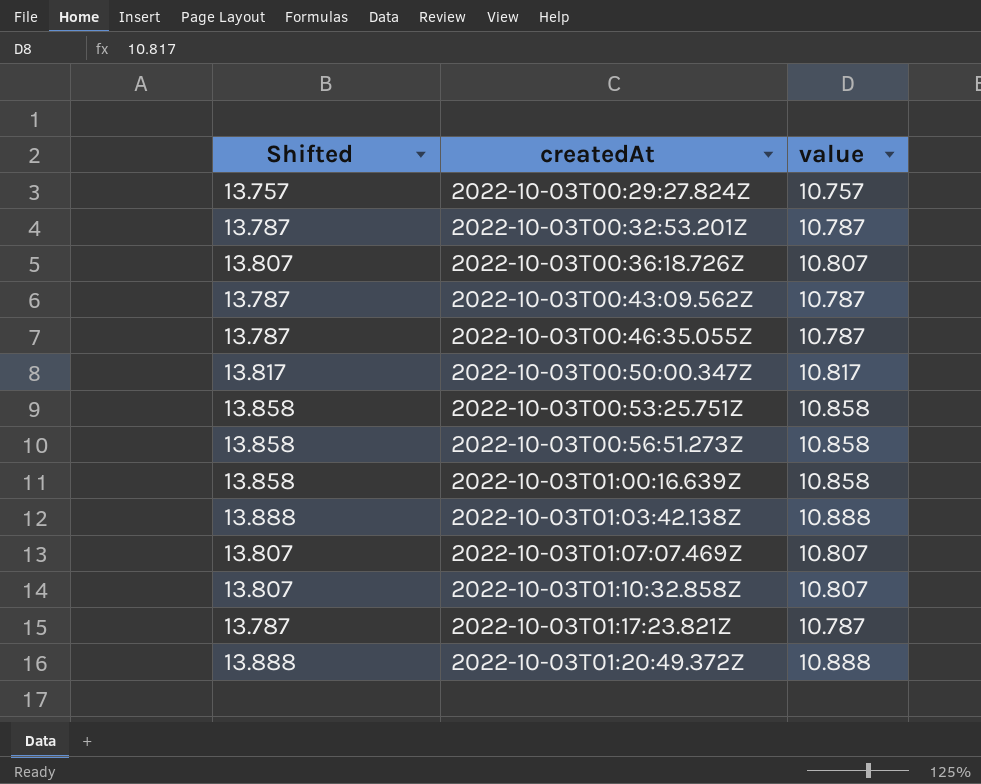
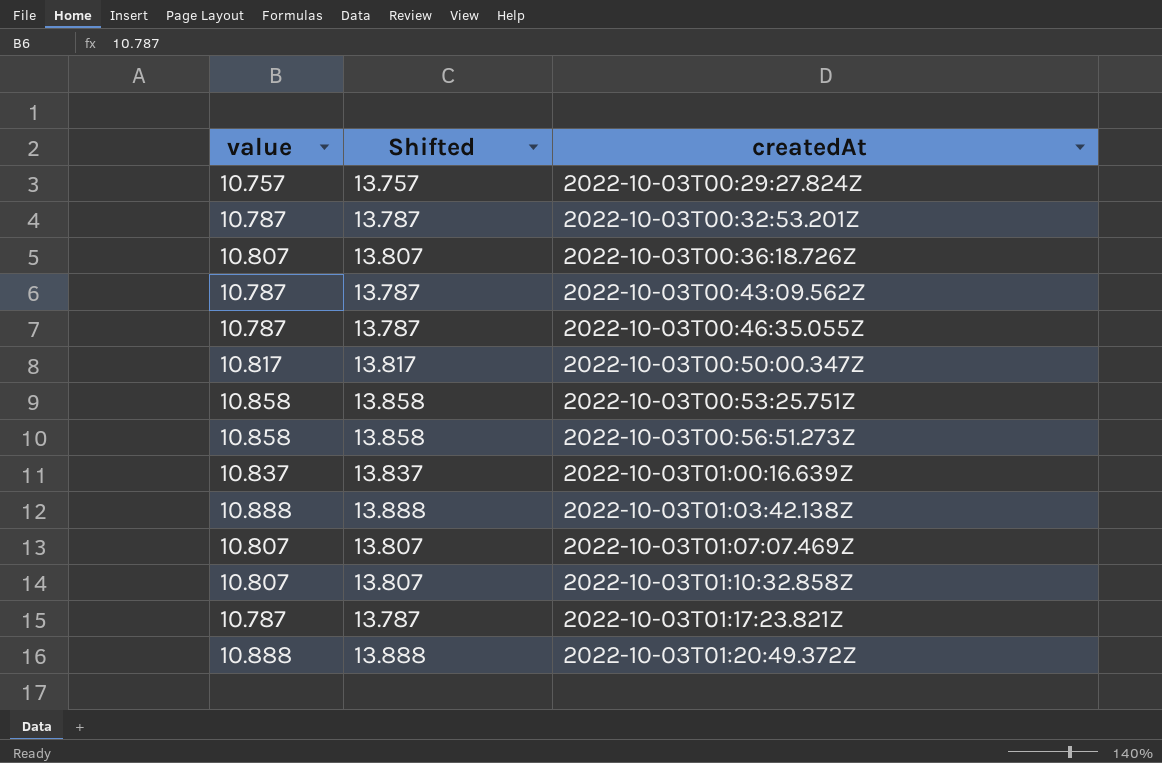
column value | position: 3 -> 1
2022-10-03T01:00:16.639Z | value: 10.858 -> 10.837
2022-10-03T01:00:16.639Z | Shifted: 13.858 -> 13.837

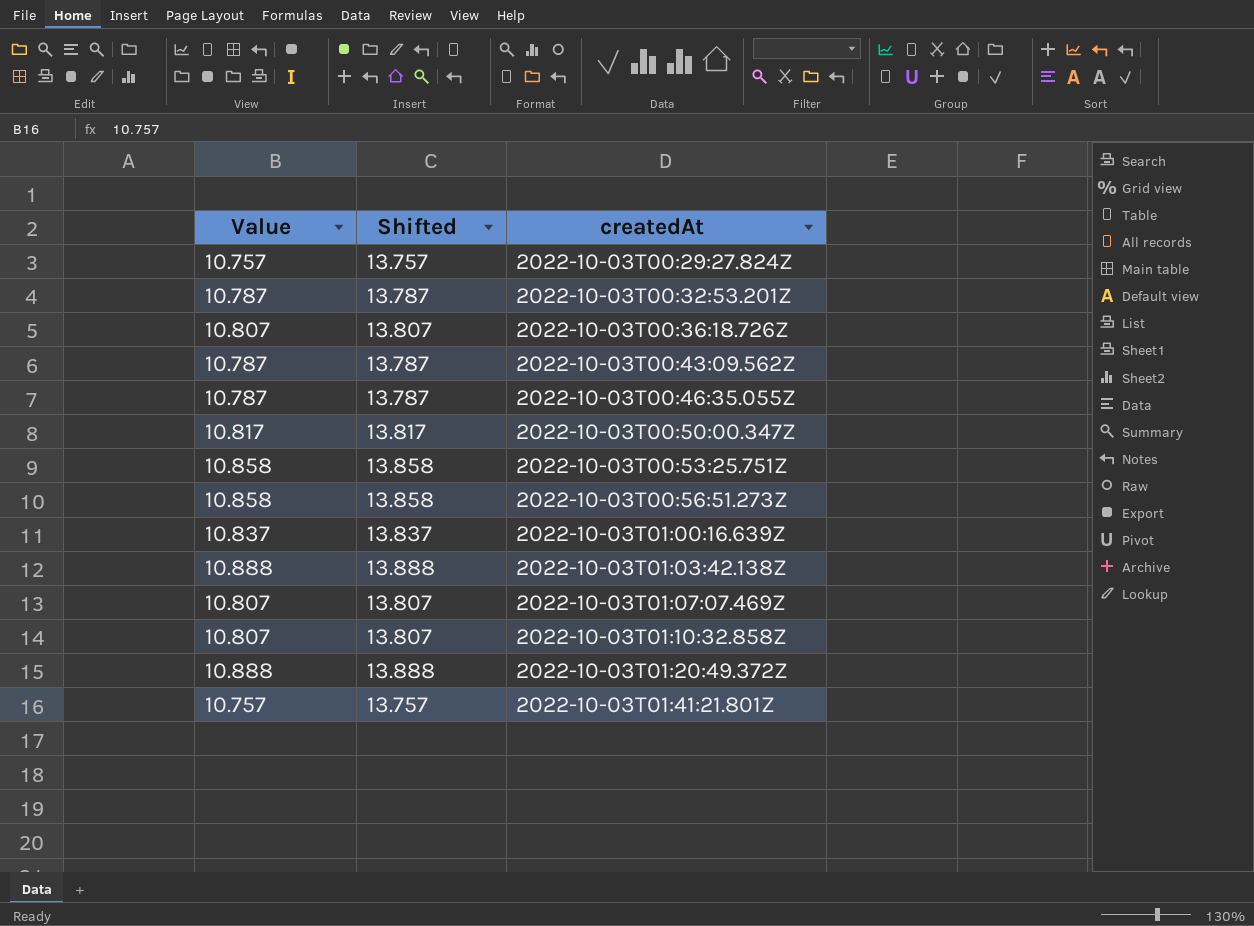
column name: value -> Value
row 2022-10-03T01:17:23.821Z: 10.787 | 13.787 -> none
row 2022-10-03T01:41:21.801Z: none -> 10.757 | 13.757

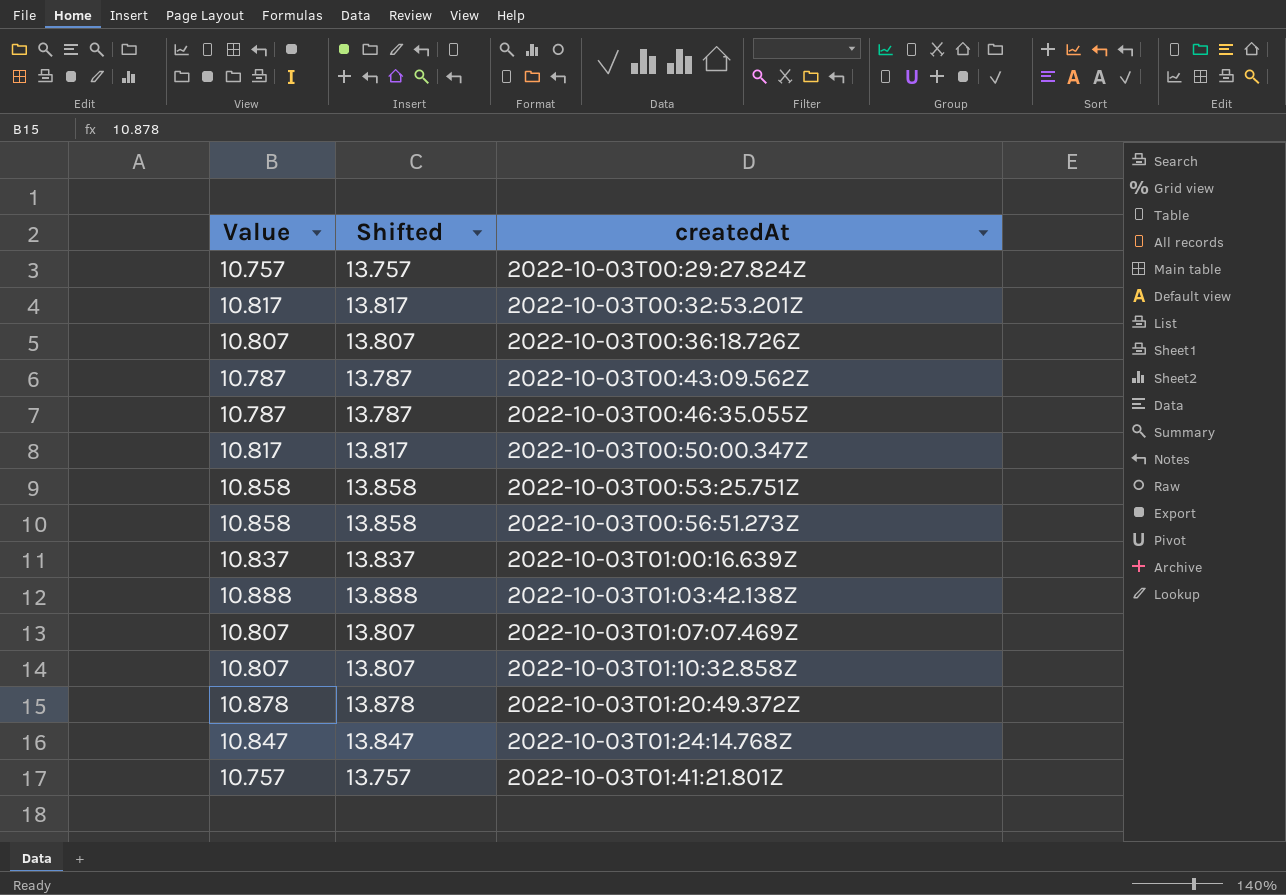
2022-10-03T00:32:53.201Z | Value: 10.787 -> 10.817
2022-10-03T00:32:53.201Z | Shifted: 13.787 -> 13.817
2022-10-03T01:20:49.372Z | Value: 10.888 -> 10.878
2022-10-03T01:20:49.372Z | Shifted: 13.888 -> 13.878
row 2022-10-03T01:24:14.768Z: none -> 10.847 | 13.847

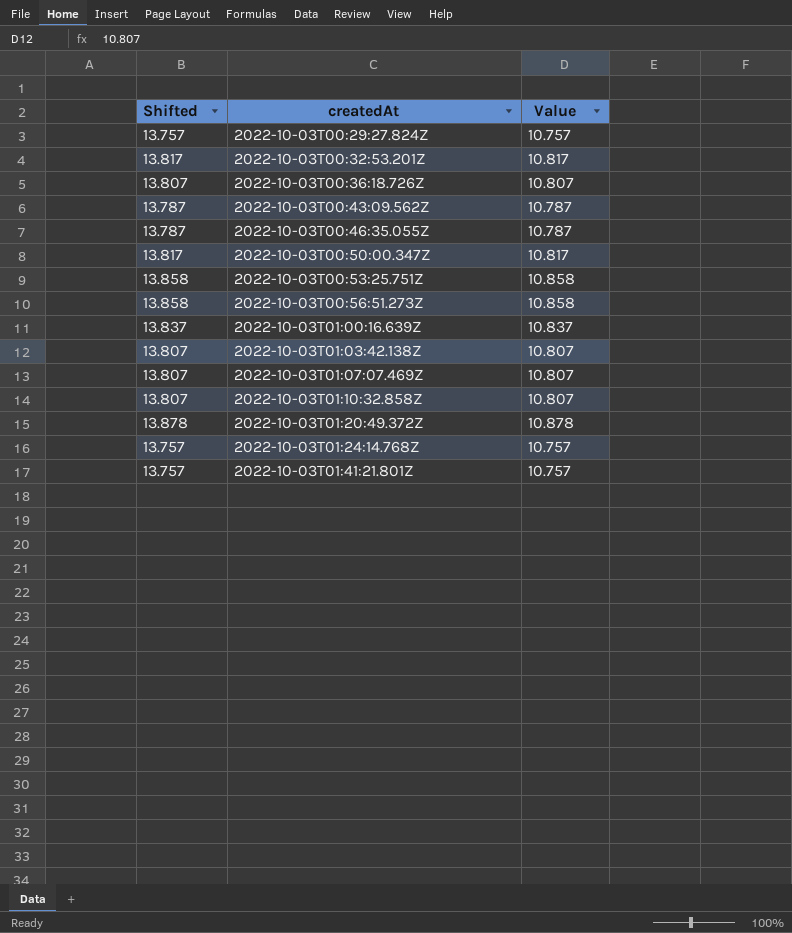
column Value | position: 1 -> 3
2022-10-03T01:03:42.138Z | Shifted: 13.888 -> 13.807
2022-10-03T01:03:42.138Z | Value: 10.888 -> 10.807
2022-10-03T01:24:14.768Z | Shifted: 13.847 -> 13.757
2022-10-03T01:24:14.768Z | Value: 10.847 -> 10.757

